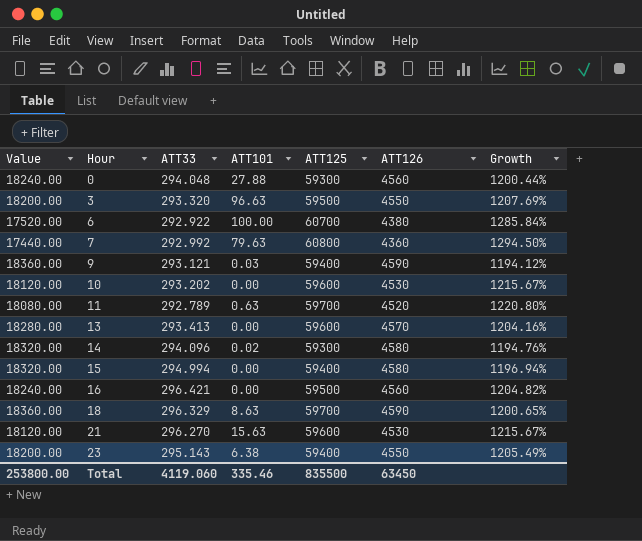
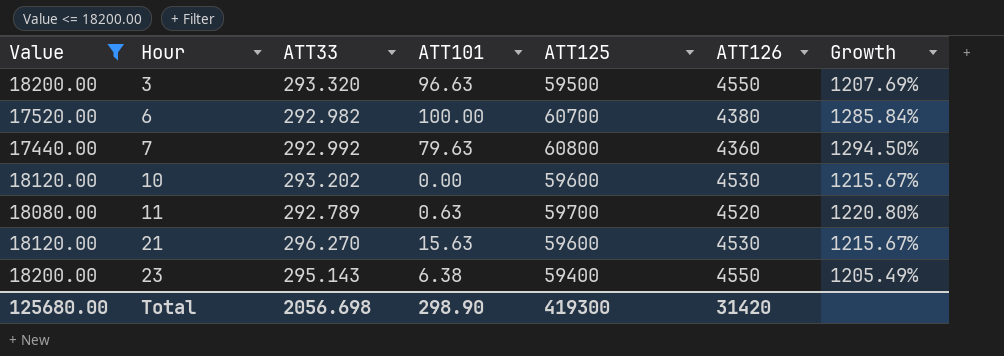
filter: none -> Value <= 18200.00
6 | ATT33: 292.922 -> 292.982
Total | Value: 253800.00 -> 125680.00
Total | ATT33: 4119.060 -> 2056.698
Total | ATT101: 335.46 -> 298.90
Total | ATT125: 835500 -> 419300
Total | ATT126: 63450 -> 31420

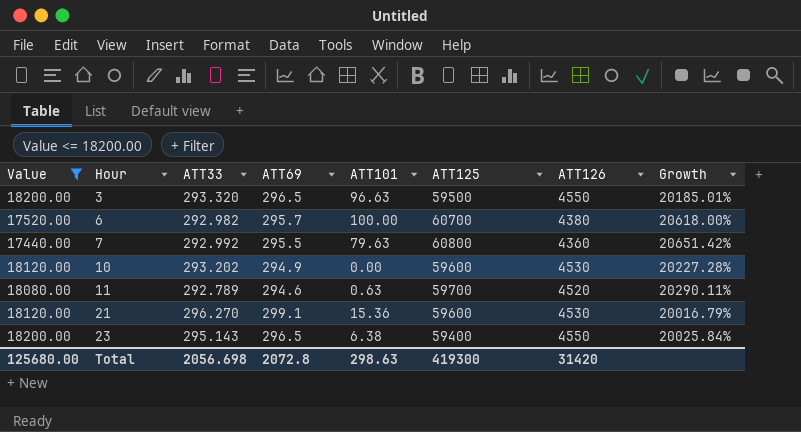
column ATT69 | position: none -> 4
column Growth | formula: ([ATT125] - [ATT126]) / [ATT126] -> ([ATT125] - [ATT33]) / [ATT33]
21 | ATT101: 15.63 -> 15.36
Total | ATT101: 298.90 -> 298.63

